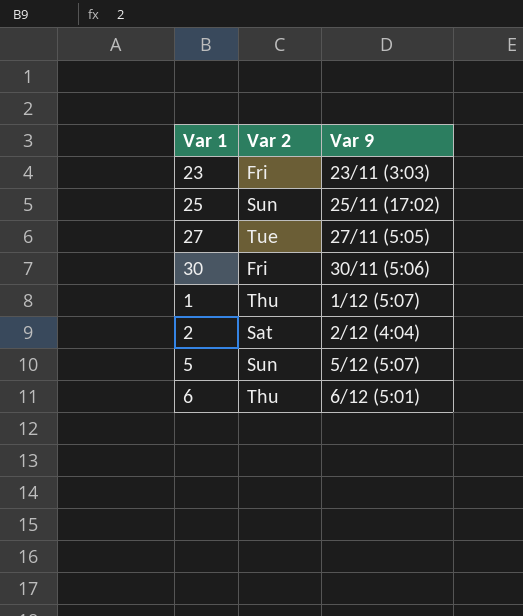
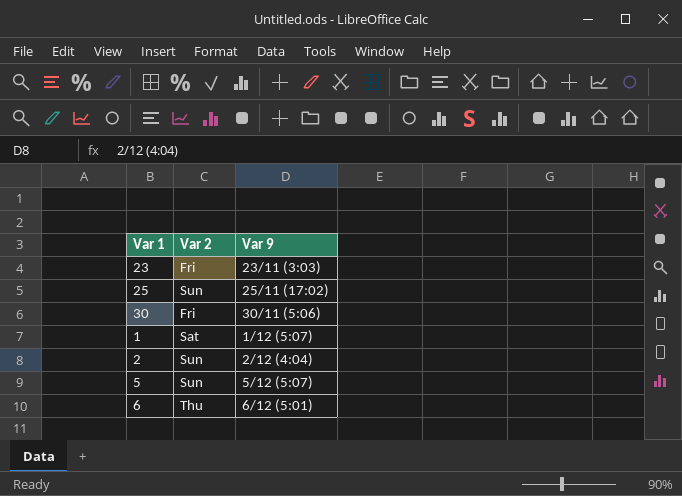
row 27: Tue | 27/11 (5:05) -> none
1 | Var 2: Thu -> Sat
2 | Var 2: Sat -> Sun

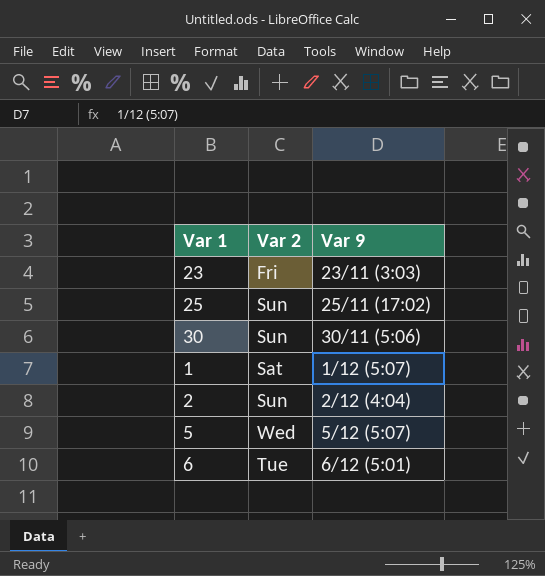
30 | Var 2: Fri -> Sun
5 | Var 2: Sun -> Wed
6 | Var 2: Thu -> Tue

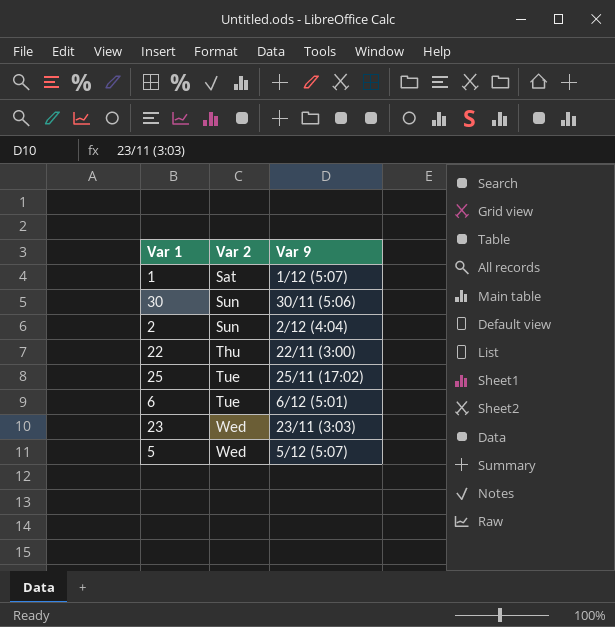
row order: none -> Var 2 ascending
row 22: none -> Thu | 22/11 (3:00)
25 | Var 2: Sun -> Tue
23 | Var 2: Fri -> Wed

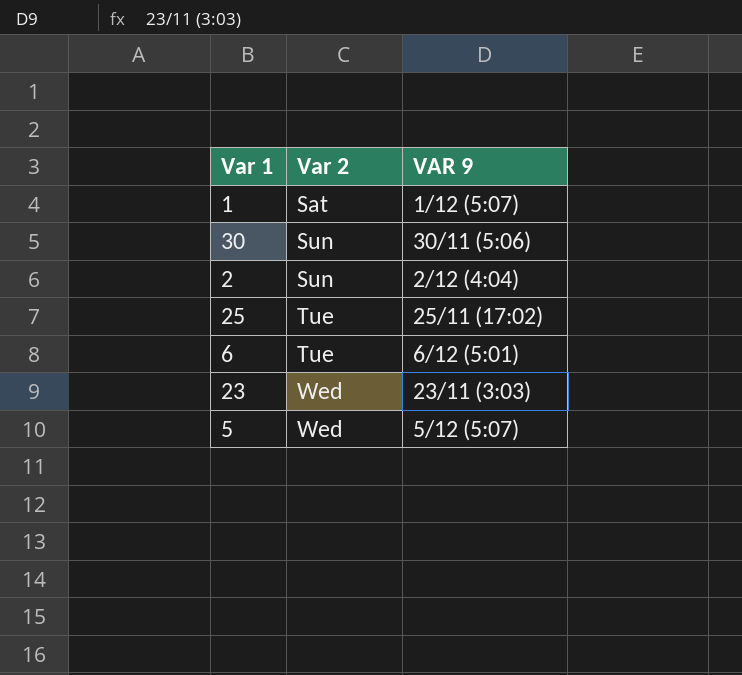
column name: Var 9 -> VAR 9
row 22: Thu | 22/11 (3:00) -> none

